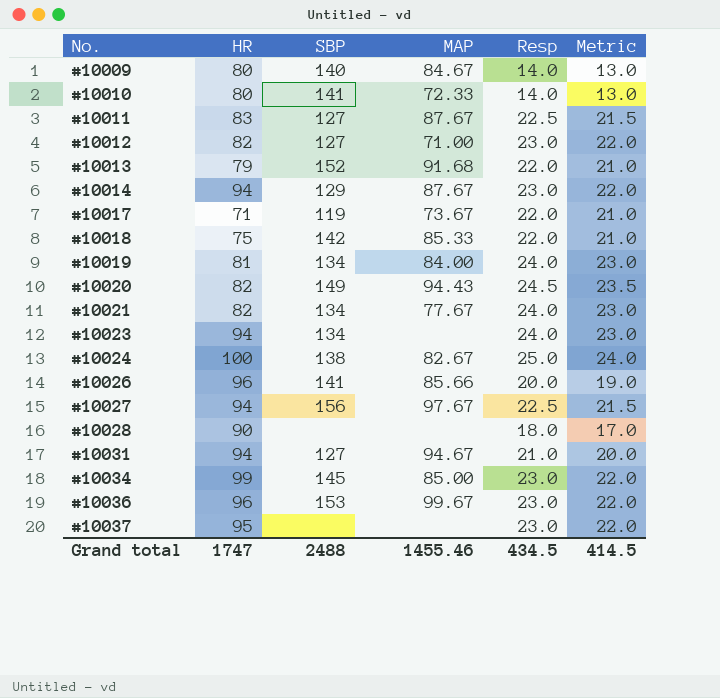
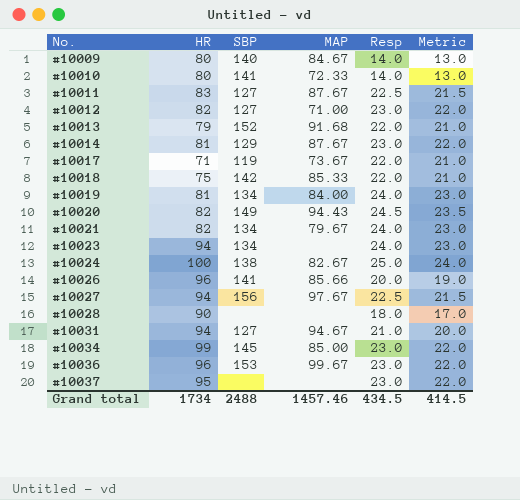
#10014 | HR: 94 -> 81
#10021 | MAP: 77.67 -> 79.67
Grand total | HR: 1747 -> 1734
Grand total | MAP: 1455.46 -> 1457.46

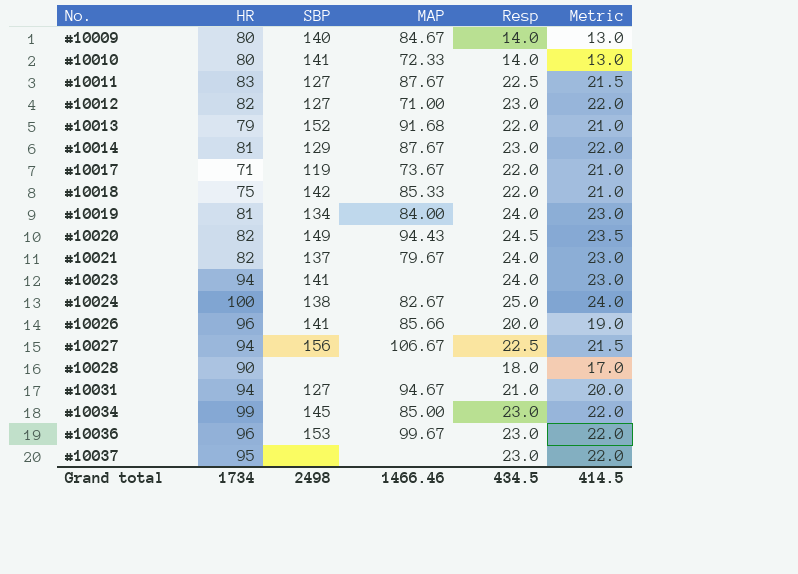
#10021 | SBP: 134 -> 137
#10023 | SBP: 134 -> 141
#10027 | MAP: 97.67 -> 106.67
Grand total | SBP: 2488 -> 2498
Grand total | MAP: 1457.46 -> 1466.46

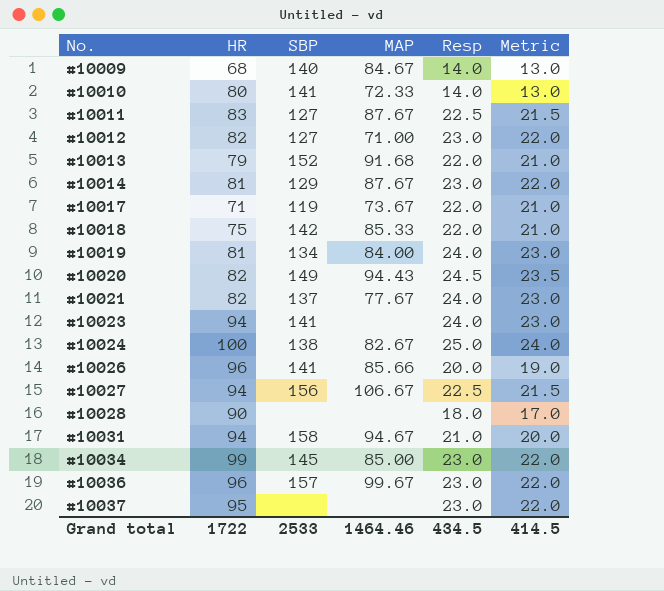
#10009 | HR: 80 -> 68
#10021 | MAP: 79.67 -> 77.67
#10031 | SBP: 127 -> 158
#10036 | SBP: 153 -> 157
Grand total | HR: 1734 -> 1722
Grand total | SBP: 2498 -> 2533
Grand total | MAP: 1466.46 -> 1464.46

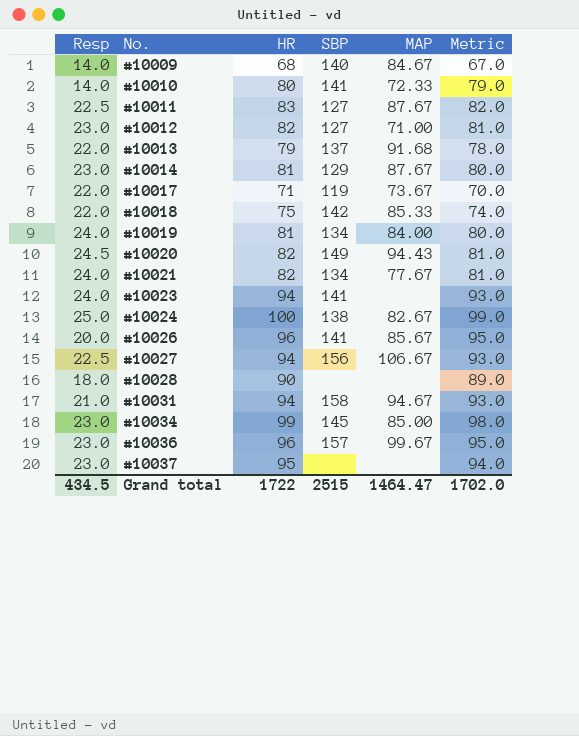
column Resp | position: 5 -> 1
column Metric | formula: [Resp] - 1 -> [HR] - 1
#10013 | SBP: 152 -> 137
#10021 | SBP: 137 -> 134
#10026 | MAP: 85.66 -> 85.67
Grand total | SBP: 2533 -> 2515
Grand total | MAP: 1464.46 -> 1464.47
Grand total | Metric: 414.5 -> 1702.0

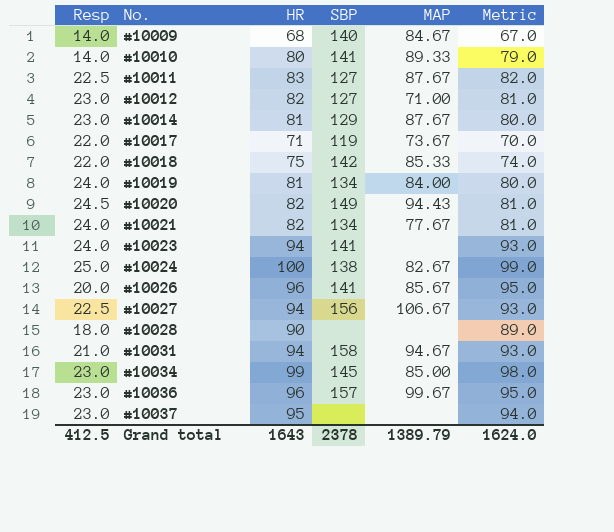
row #10013: 22.0 | 79 | 137 | 91.68 | 78.0 -> none
#10010 | MAP: 72.33 -> 89.33
Grand total | Resp: 434.5 -> 412.5
Grand total | HR: 1722 -> 1643
Grand total | SBP: 2515 -> 2378
Grand total | MAP: 1464.47 -> 1389.79
Grand total | Metric: 1702.0 -> 1624.0

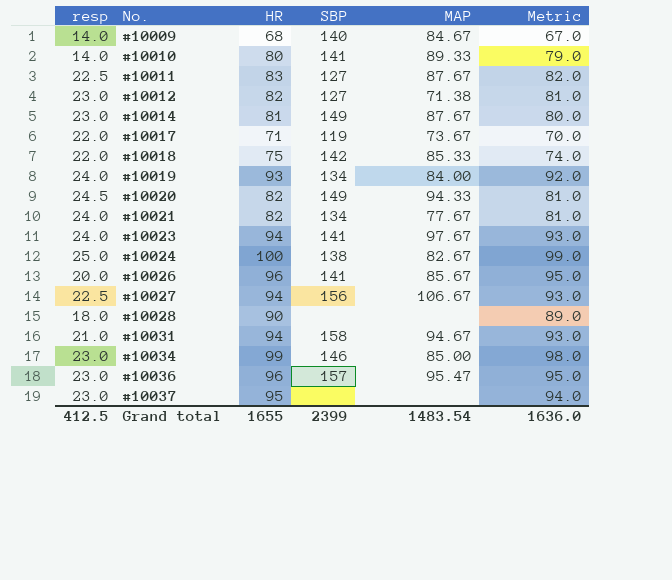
column name: Resp -> resp
#10012 | MAP: 71.00 -> 71.38
#10014 | SBP: 129 -> 149
#10019 | HR: 81 -> 93
#10019 | Metric: 80.0 -> 92.0
#10020 | MAP: 94.43 -> 94.33
#10023 | MAP: none -> 97.67
#10034 | SBP: 145 -> 146
#10036 | MAP: 99.67 -> 95.47
Grand total | HR: 1643 -> 1655
Grand total | SBP: 2378 -> 2399
Grand total | MAP: 1389.79 -> 1483.54
Grand total | Metric: 1624.0 -> 1636.0

